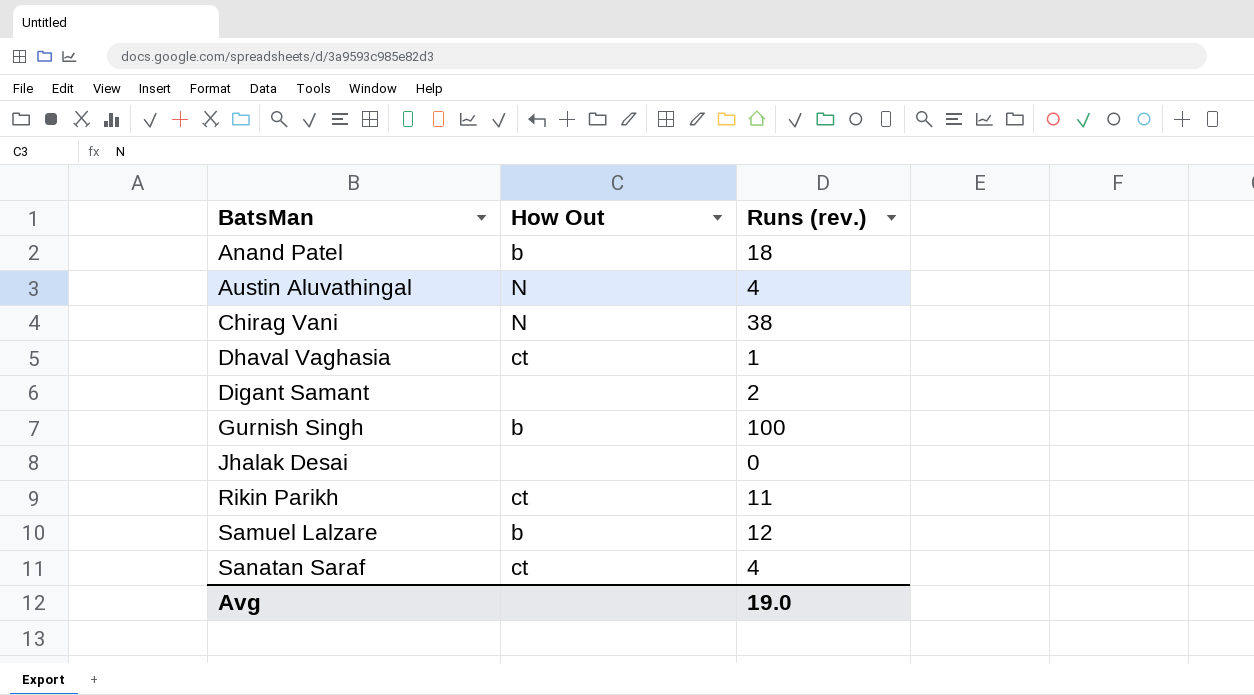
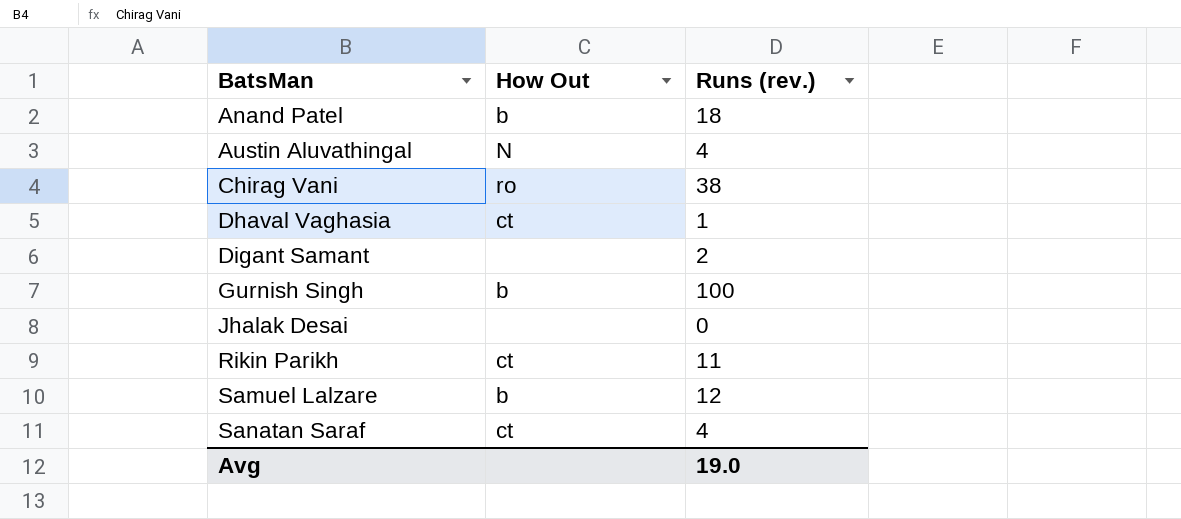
Chirag Vani | How Out: N -> ro

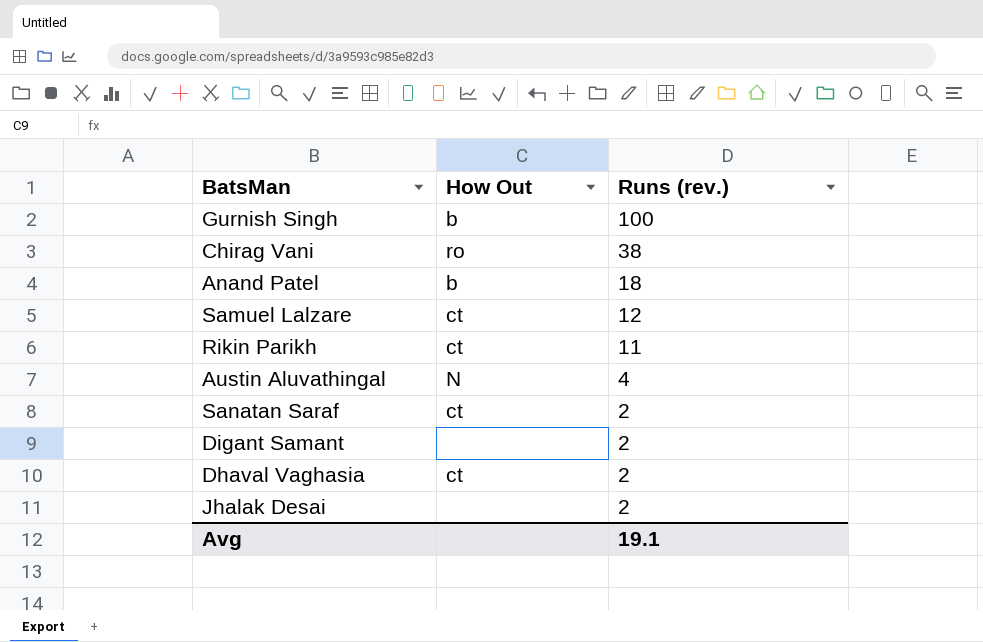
row order: BatsMan ascending -> Runs (rev.) descending
Samuel Lalzare | How Out: b -> ct
Sanatan Saraf | Runs (rev.): 4 -> 2
Dhaval Vaghasia | Runs (rev.): 1 -> 2
Jhalak Desai | Runs (rev.): 0 -> 2
Avg | Runs (rev.): 19.0 -> 19.1

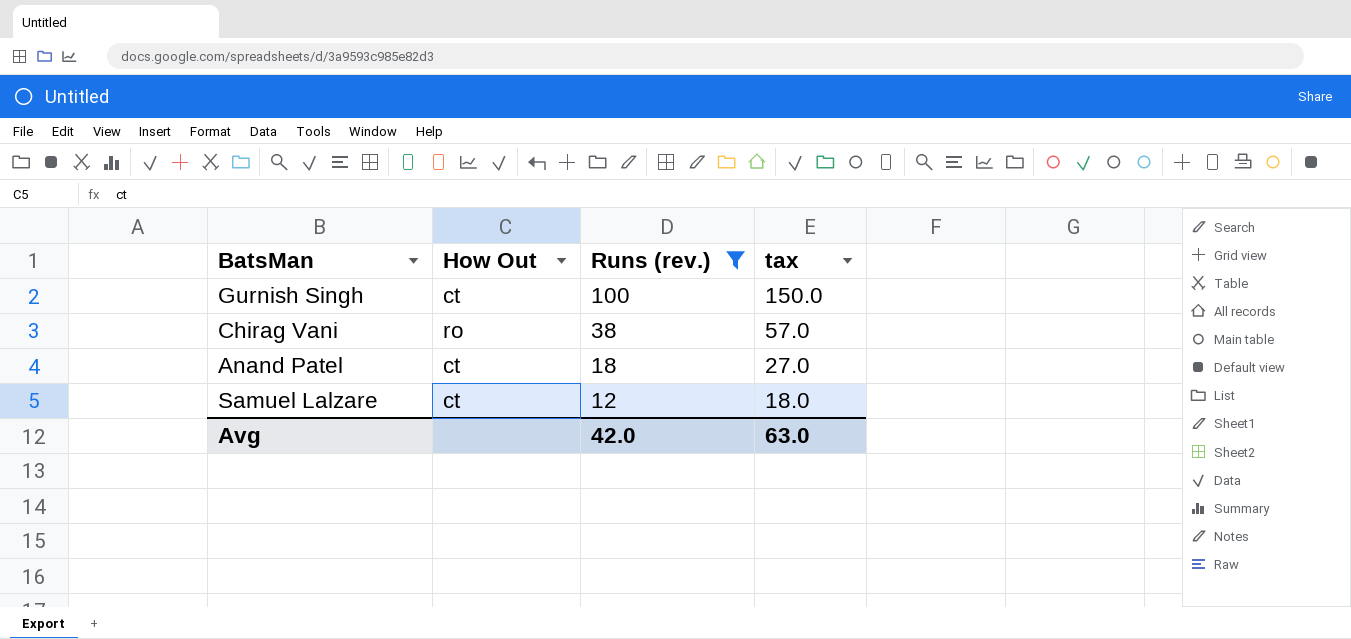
filter: none -> Runs (rev.) >= 12
column tax | formula: none -> [Runs (rev.)] * 1.5
Gurnish Singh | How Out: b -> ct
Anand Patel | How Out: b -> ct
Avg | Runs (rev.): 19.1 -> 42.0

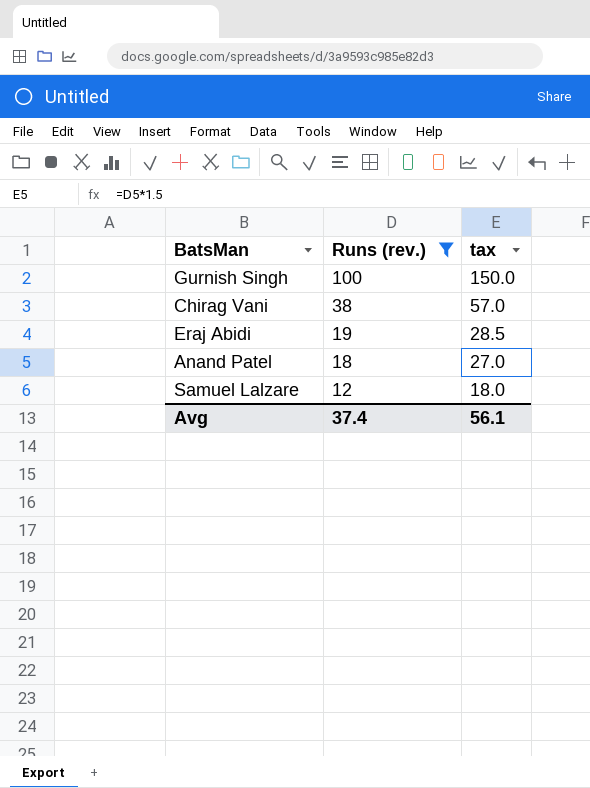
column How Out | position: 2 -> none
row Eraj Abidi: none -> 19 | 28.5
Avg | Runs (rev.): 42.0 -> 37.4
Avg | tax: 63.0 -> 56.1

